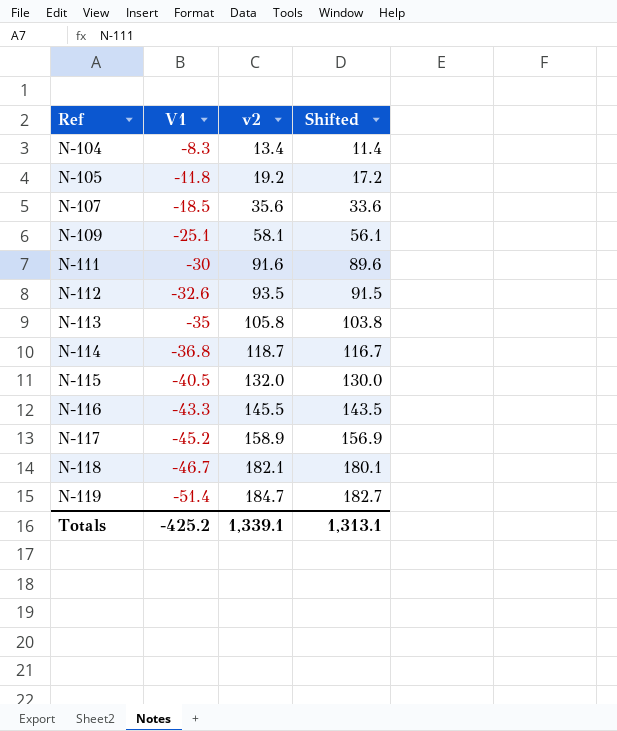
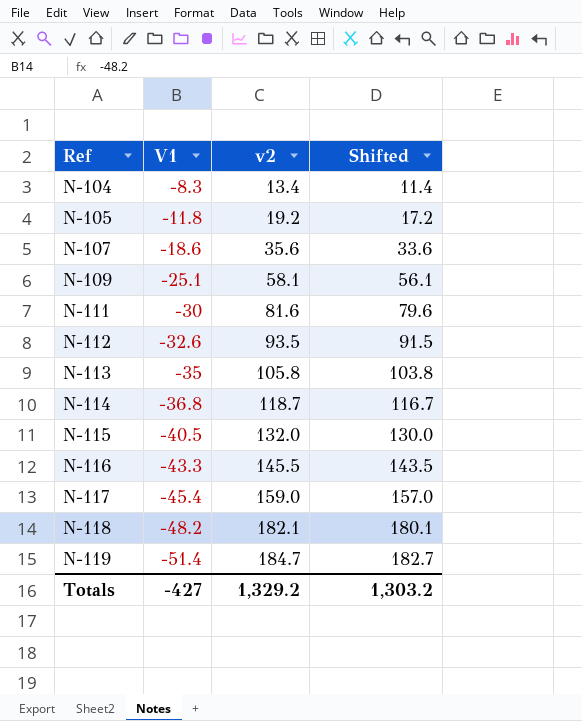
N-107 | V1: -18.5 -> -18.6
N-111 | v2: 91.6 -> 81.6
N-111 | Shifted: 89.6 -> 79.6
N-117 | V1: -45.2 -> -45.4
N-117 | v2: 158.9 -> 159.0
N-117 | Shifted: 156.9 -> 157.0
N-118 | V1: -46.7 -> -48.2
Totals | V1: -425.2 -> -427
Totals | v2: 1,339.1 -> 1,329.2
Totals | Shifted: 1,313.1 -> 1,303.2

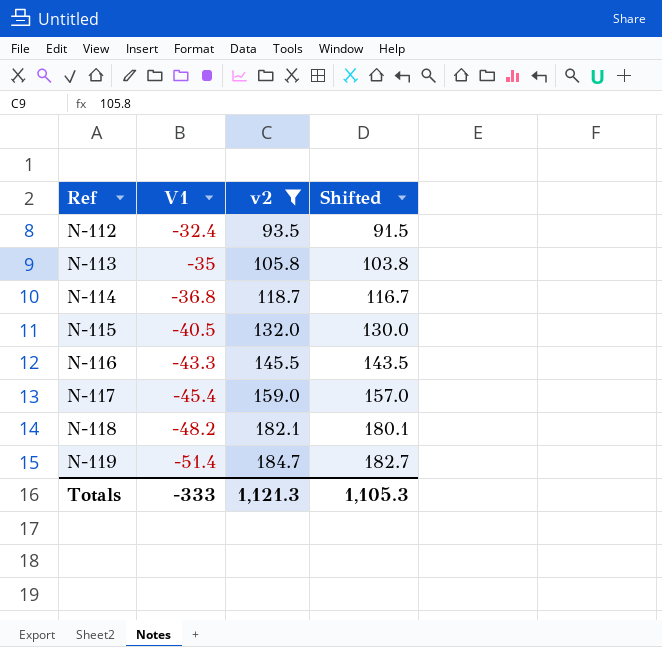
filter: none -> v2 >= 93.5
N-112 | V1: -32.6 -> -32.4
Totals | V1: -427 -> -333
Totals | v2: 1,329.2 -> 1,121.3
Totals | Shifted: 1,303.2 -> 1,105.3

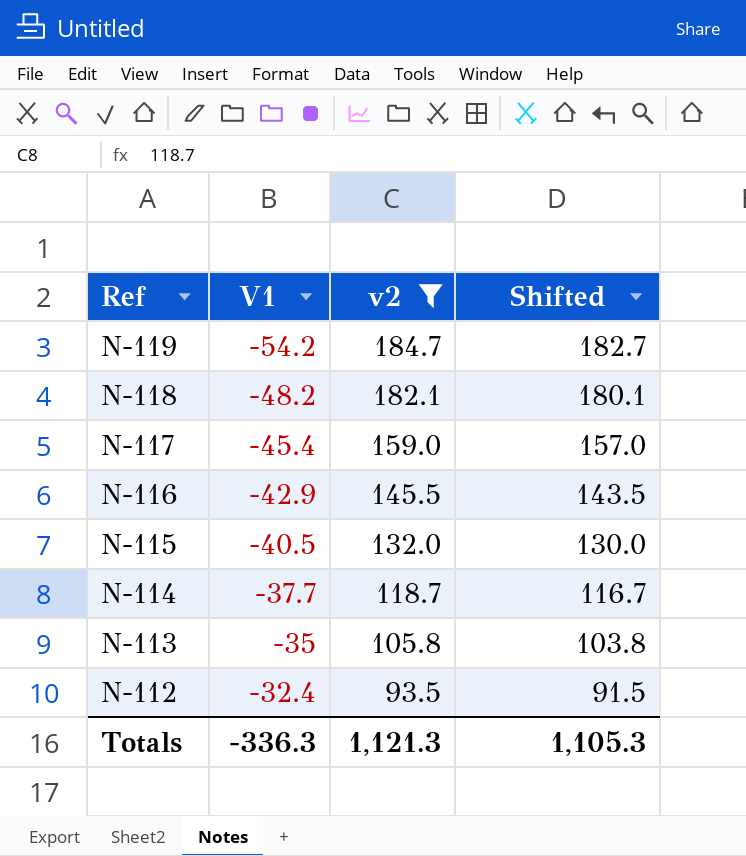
row order: Ref ascending -> Ref descending
N-119 | V1: -51.4 -> -54.2
N-116 | V1: -43.3 -> -42.9
N-114 | V1: -36.8 -> -37.7
Totals | V1: -333 -> -336.3

